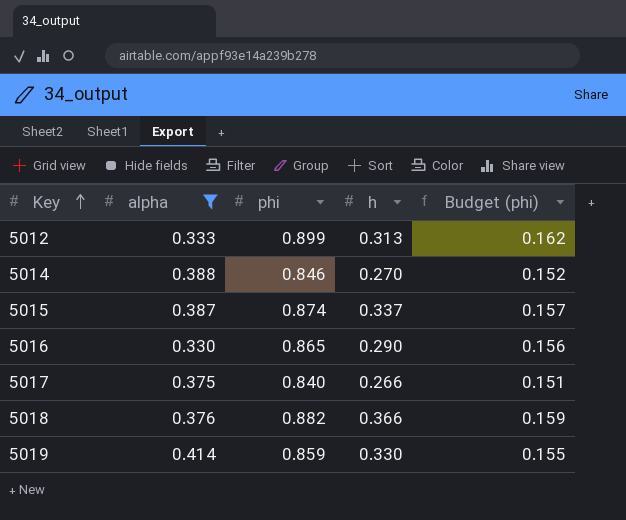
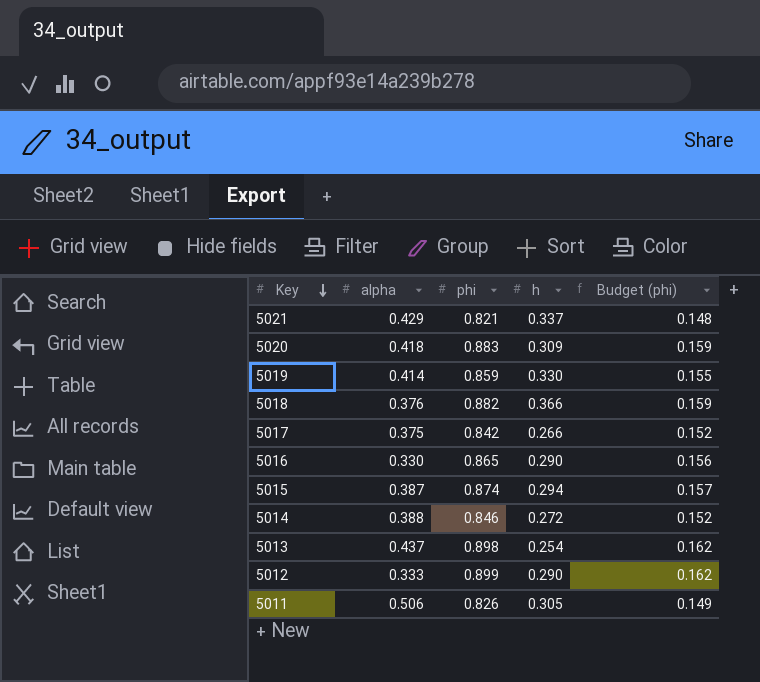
filter: alpha <= 0.414 -> none
row order: Key ascending -> Key descending
5017 | phi: 0.840 -> 0.842
5017 | Budget (phi): 0.151 -> 0.152
5015 | h: 0.337 -> 0.294
5014 | h: 0.270 -> 0.272
5012 | h: 0.313 -> 0.290

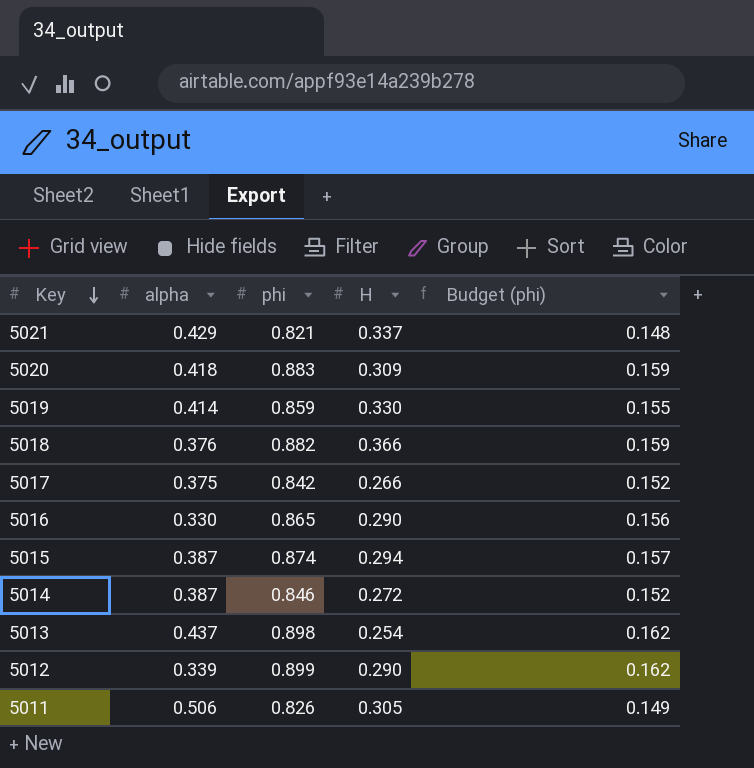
column name: h -> H
5014 | alpha: 0.388 -> 0.387
5012 | alpha: 0.333 -> 0.339

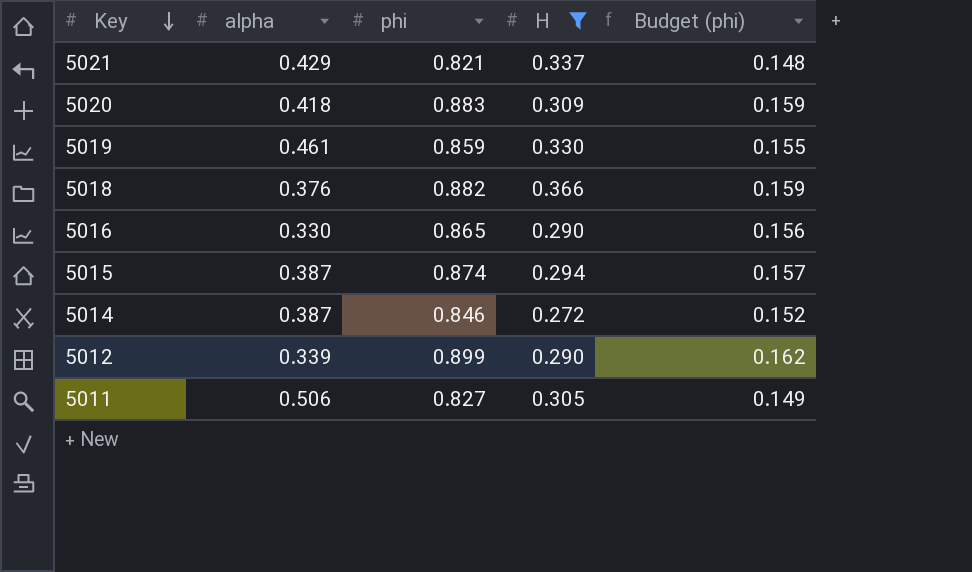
filter: none -> H >= 0.272
5019 | alpha: 0.414 -> 0.461
5011 | phi: 0.826 -> 0.827

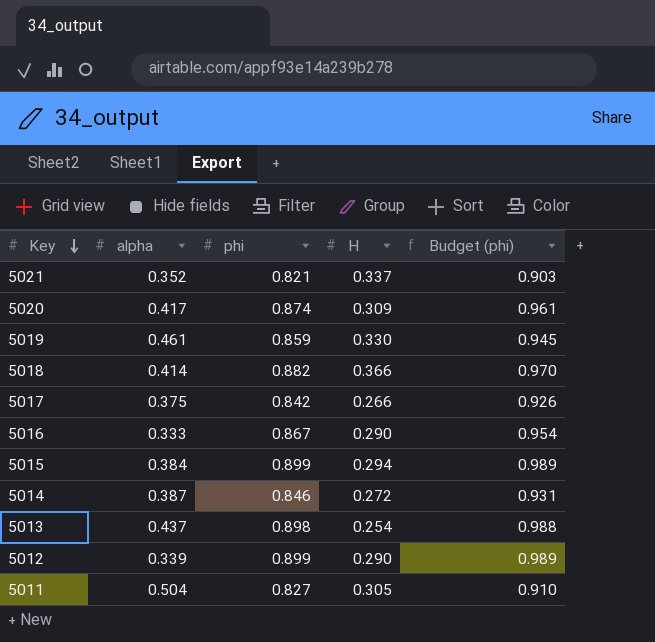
filter: H >= 0.272 -> none
column Budget (phi) | formula: [phi] * 0.18 -> [phi] * 1.1
5021 | alpha: 0.429 -> 0.352
5020 | alpha: 0.418 -> 0.417
5020 | phi: 0.883 -> 0.874
5018 | alpha: 0.376 -> 0.414
5016 | alpha: 0.330 -> 0.333
5016 | phi: 0.865 -> 0.867
5015 | alpha: 0.387 -> 0.384
5015 | phi: 0.874 -> 0.899
5011 | alpha: 0.506 -> 0.504

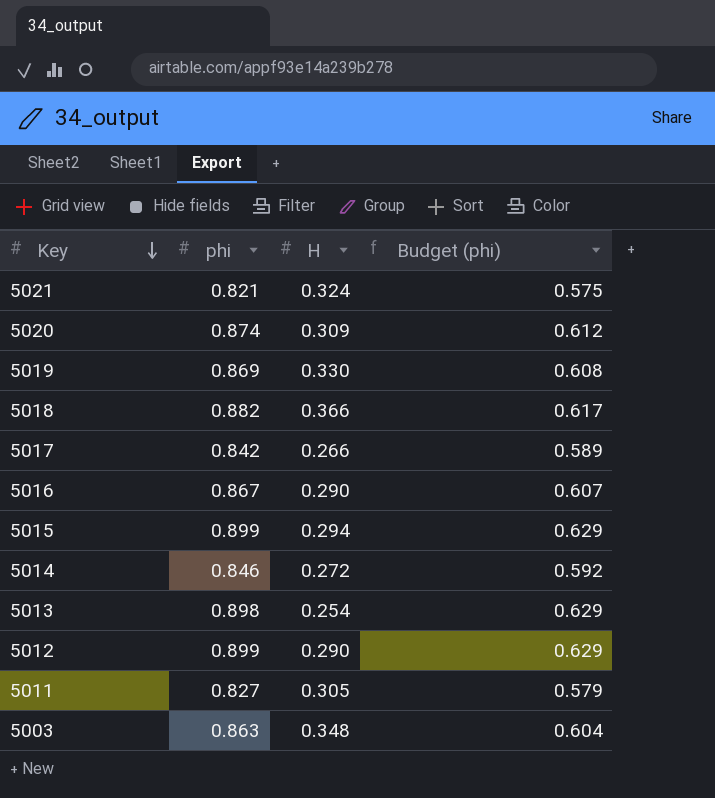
column alpha | position: 2 -> none
column Budget (phi) | formula: [phi] * 1.1 -> [phi] * 0.7
5021 | H: 0.337 -> 0.324
5019 | phi: 0.859 -> 0.869
row 5003: none -> 0.863 | 0.348 | 0.604

